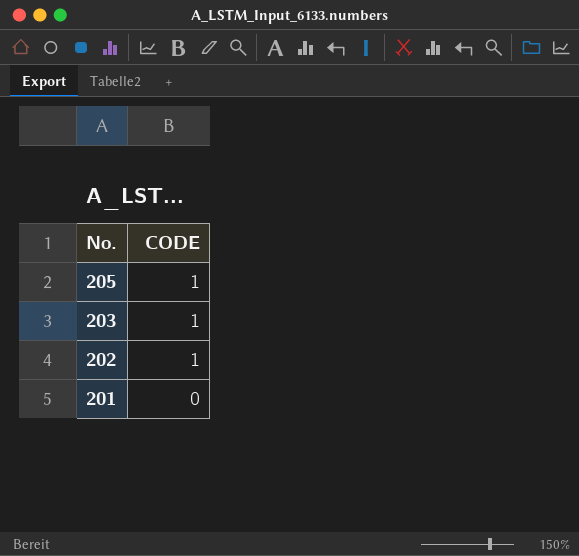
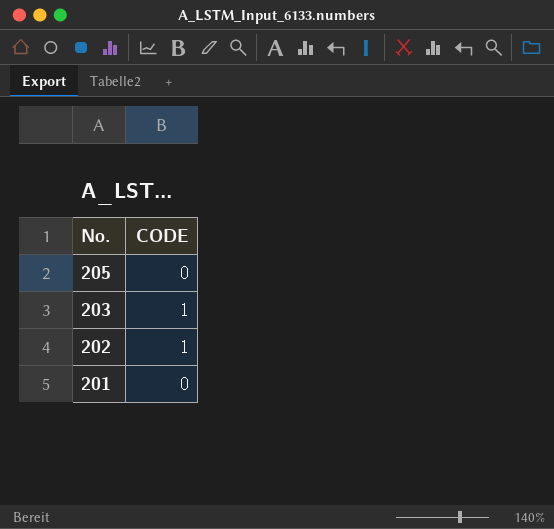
205 | CODE: 1 -> 0

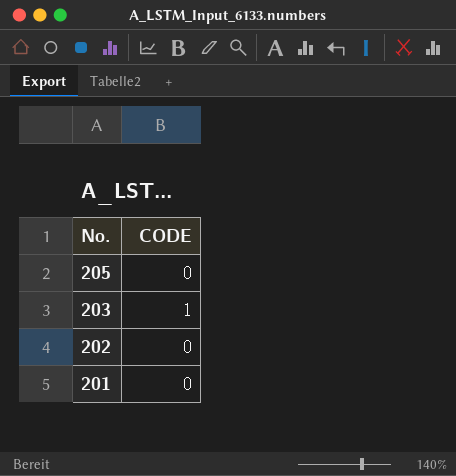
202 | CODE: 1 -> 0

